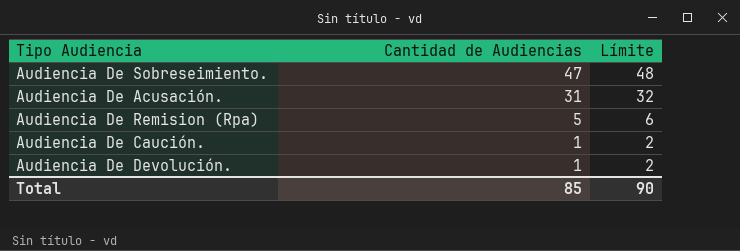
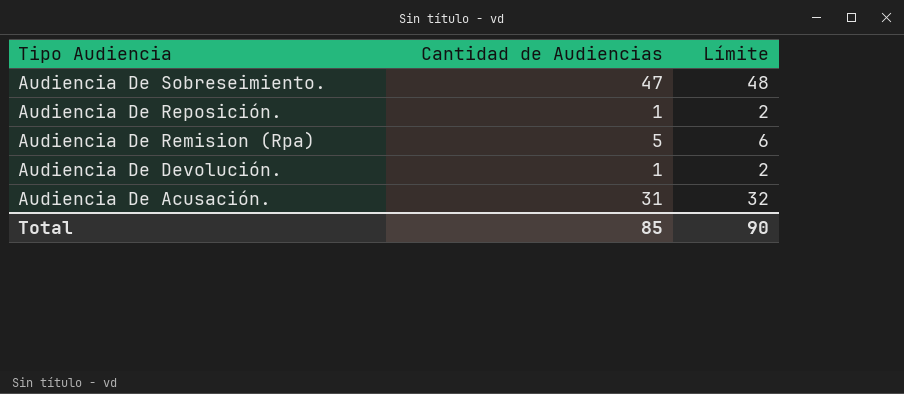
row order: Cantidad de Audiencias descending -> Tipo Audiencia descending
row Audiencia De Caución.: 1 | 2 -> none
row Audiencia De Reposición.: none -> 1 | 2

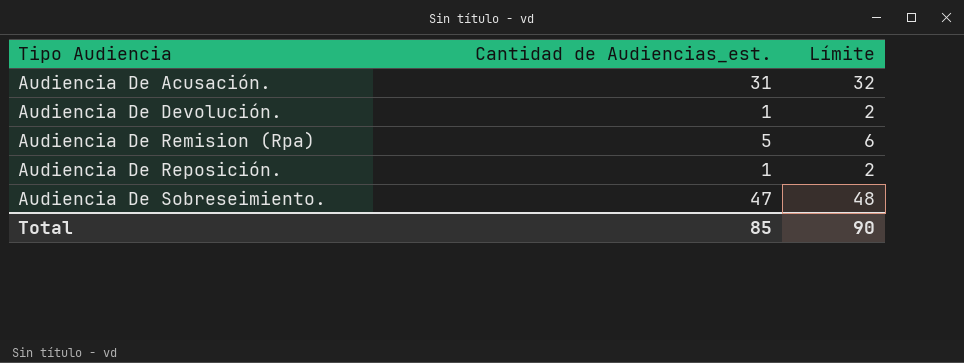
row order: Tipo Audiencia descending -> Tipo Audiencia ascending
column name: Cantidad de Audiencias -> Cantidad de Audiencias_est.

